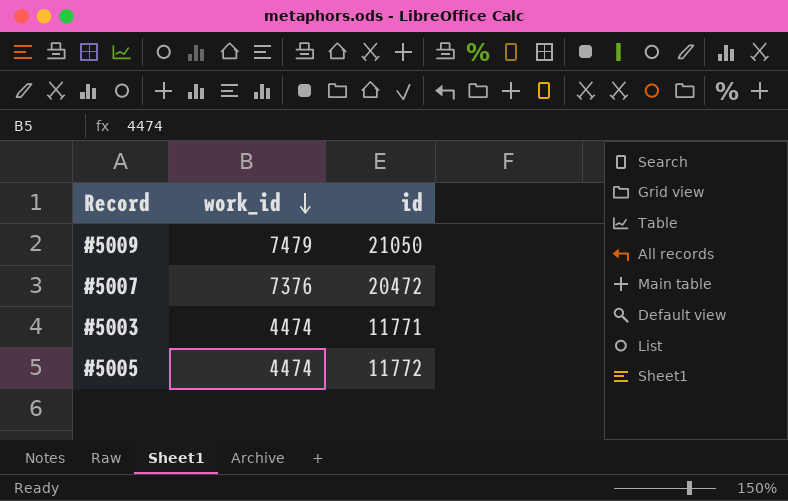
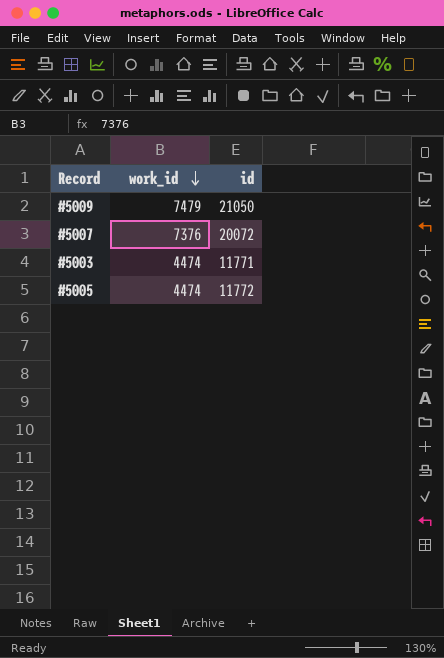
#5007 | id: 20472 -> 20072

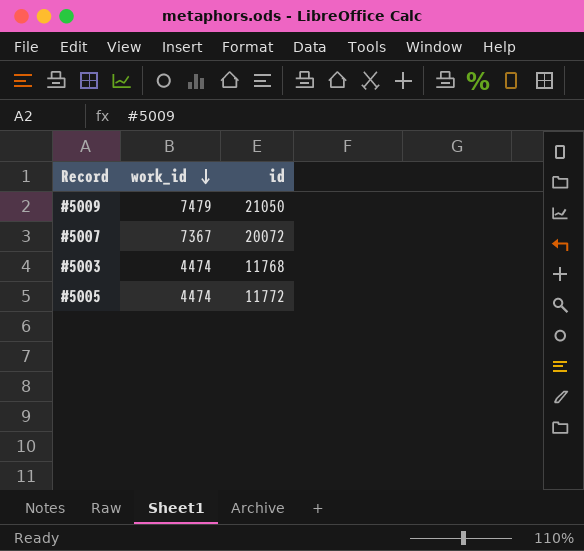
#5007 | work_id: 7376 -> 7367
#5003 | id: 11771 -> 11768

